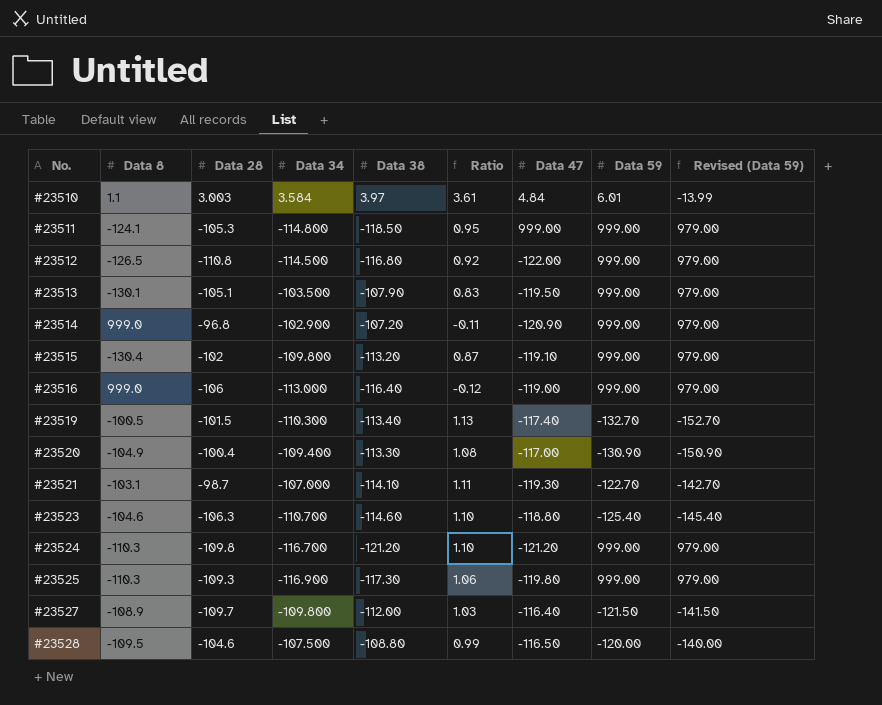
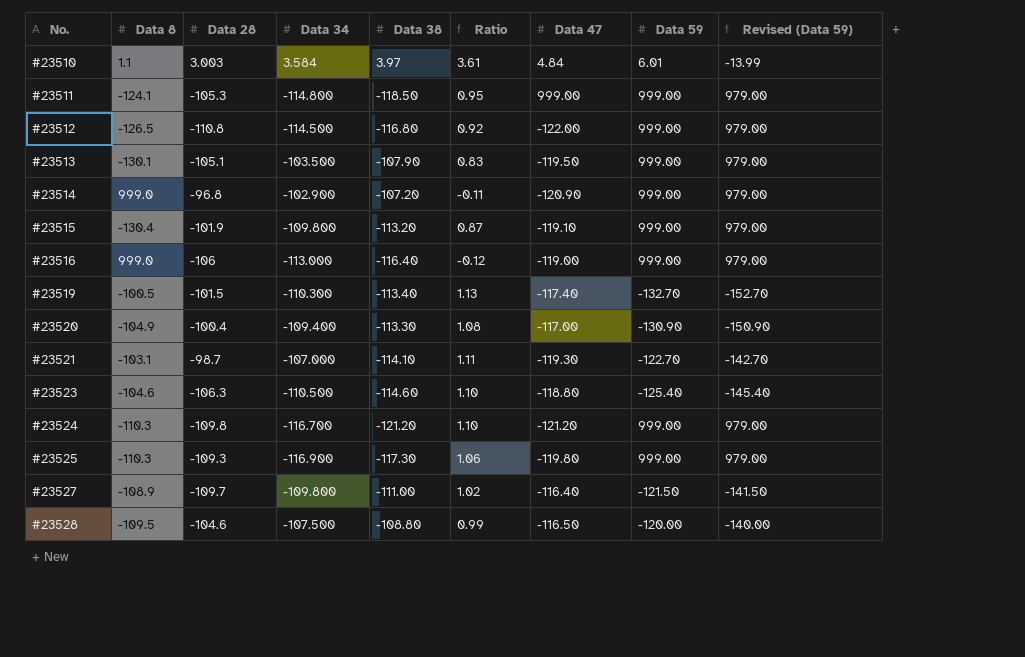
#23515 | Data 28: -102 -> -101.9
#23523 | Data 34: -110.700 -> -110.500
#23527 | Data 38: -112.00 -> -111.00
#23527 | Ratio: 1.03 -> 1.02

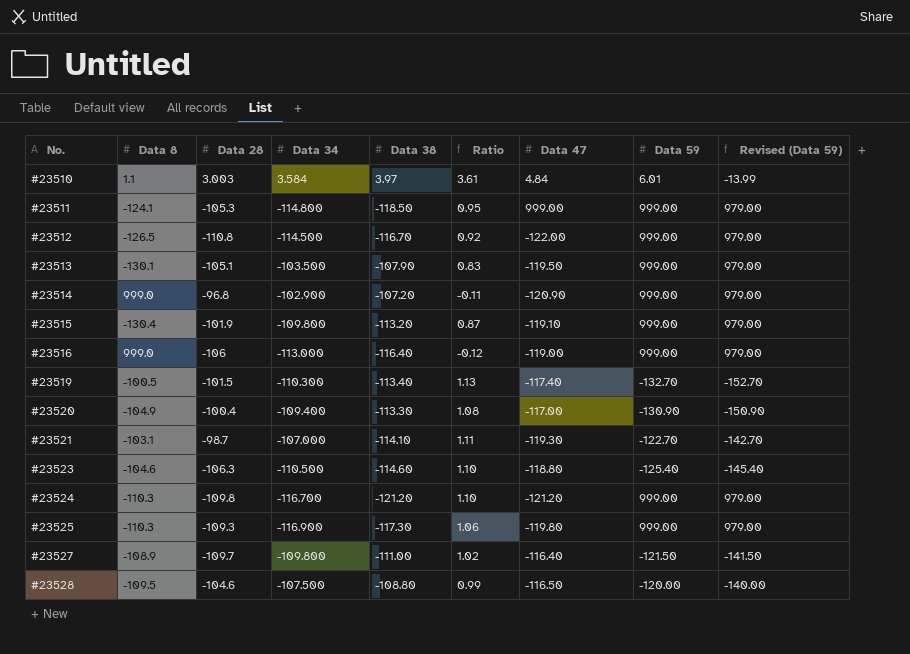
#23512 | Data 38: -116.80 -> -116.70

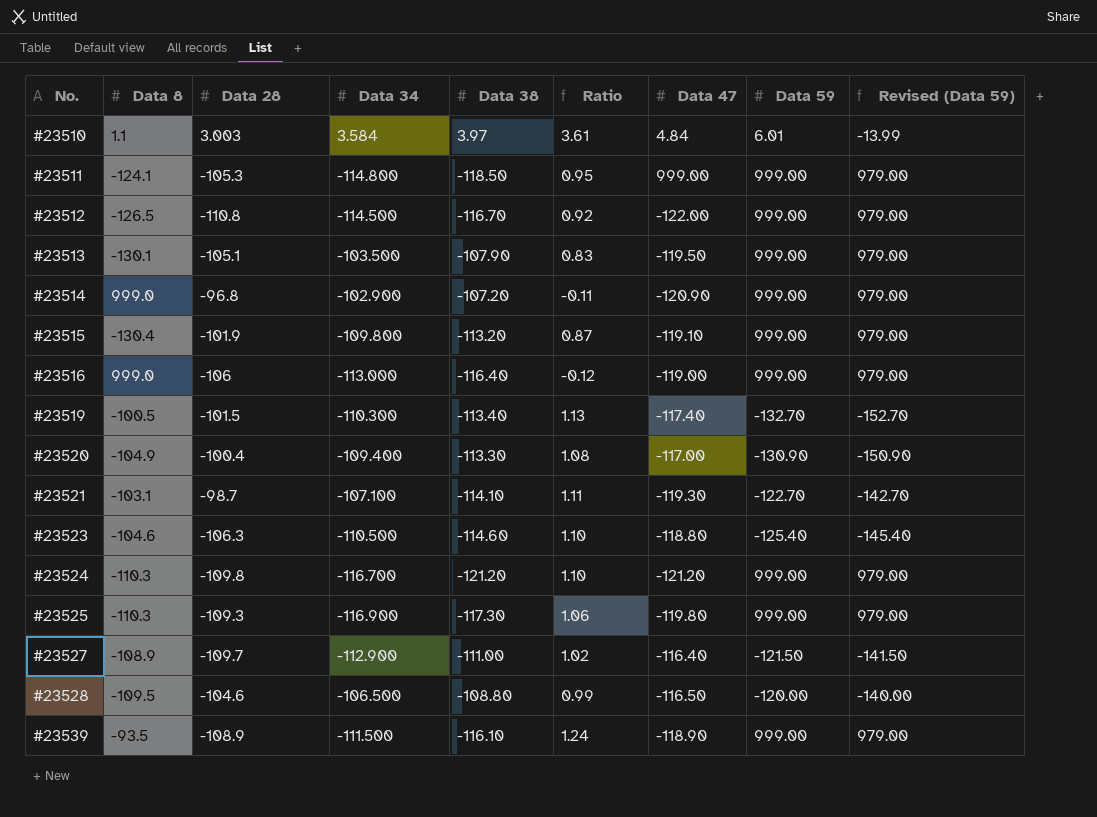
#23521 | Data 34: -107.000 -> -107.100
#23527 | Data 34: -109.800 -> -112.900
#23528 | Data 34: -107.500 -> -106.500
row #23539: none -> -93.5 | -108.9 | -111.500 | -116.10 | 1.24 | -118.90 | 999.00 | 979.00

